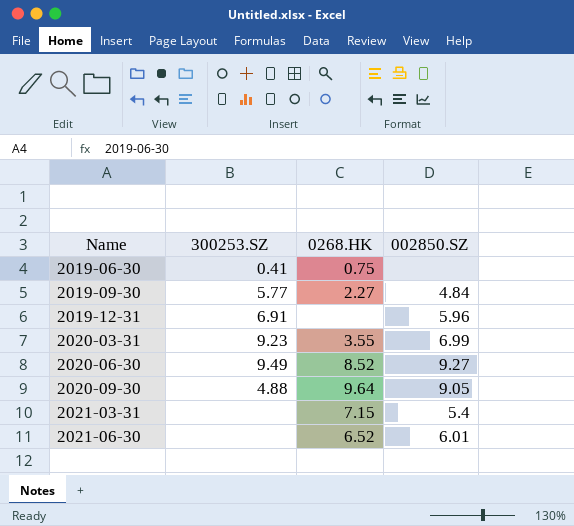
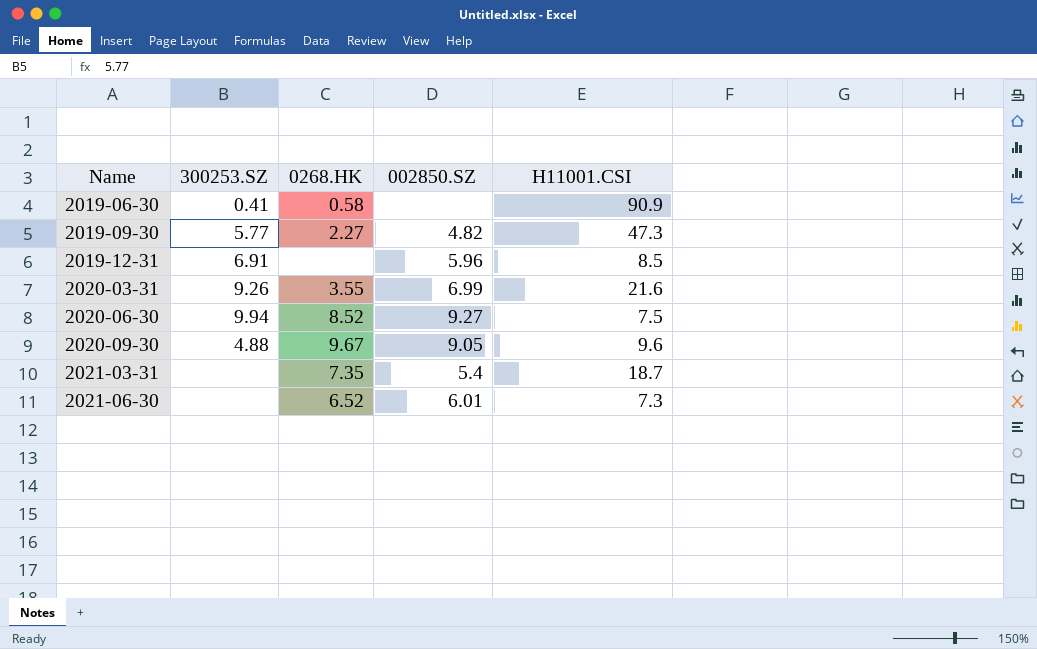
column H11001.CSI | position: none -> 5
2019-06-30 | 0268.HK: 0.75 -> 0.58
2019-09-30 | 002850.SZ: 4.84 -> 4.82
2020-03-31 | 300253.SZ: 9.23 -> 9.26
2020-06-30 | 300253.SZ: 9.49 -> 9.94
2020-09-30 | 0268.HK: 9.64 -> 9.67
2021-03-31 | 0268.HK: 7.15 -> 7.35

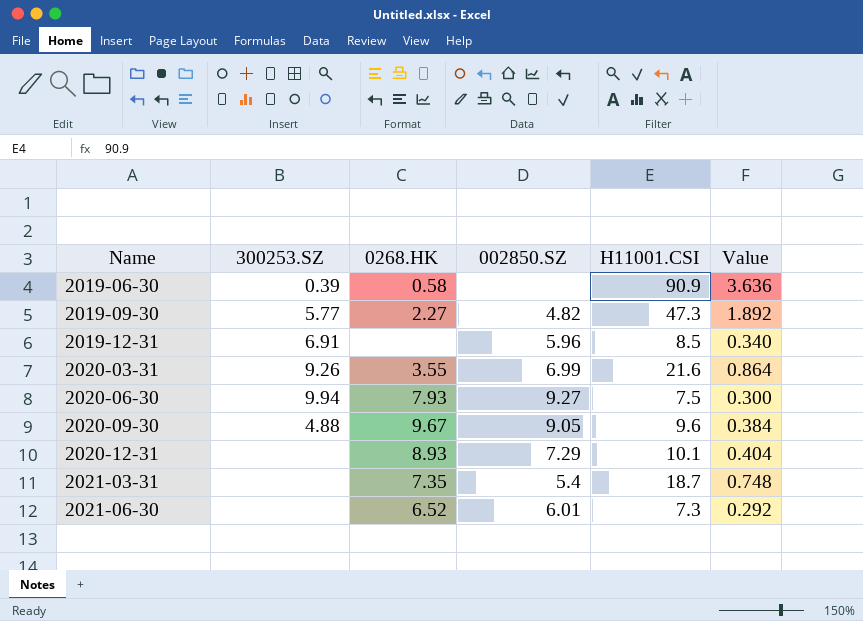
column Value | formula: none -> [H11001.CSI] * 0.04
2019-06-30 | 300253.SZ: 0.41 -> 0.39
2020-06-30 | 0268.HK: 8.52 -> 7.93
row 2020-12-31: none -> none | 8.93 | 7.29 | 10.1 | 0.404

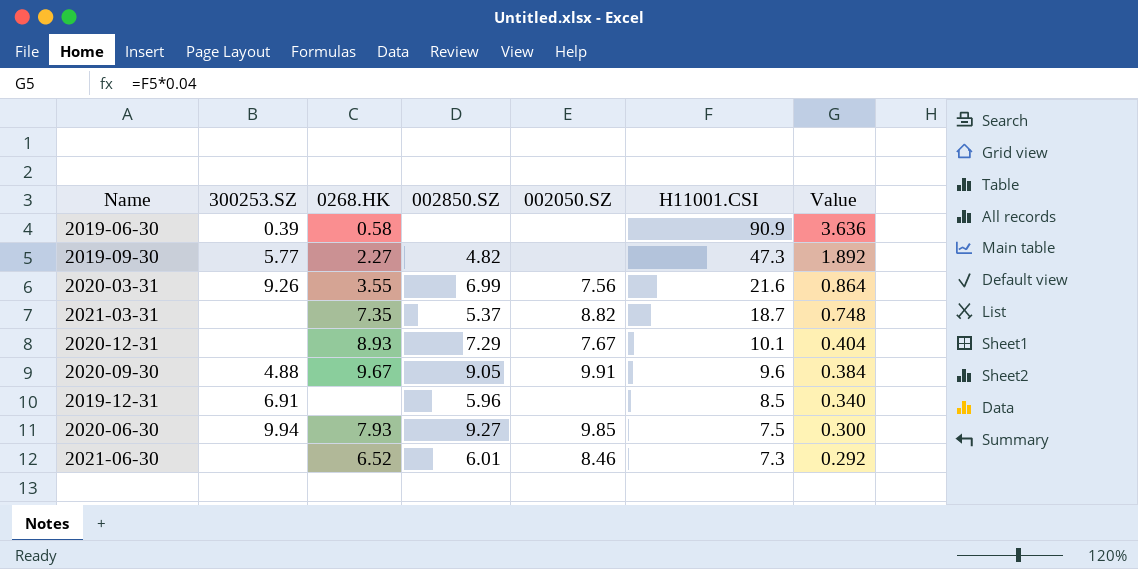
row order: Name ascending -> H11001.CSI descending
column 002050.SZ | position: none -> 5
2021-03-31 | 002850.SZ: 5.4 -> 5.37

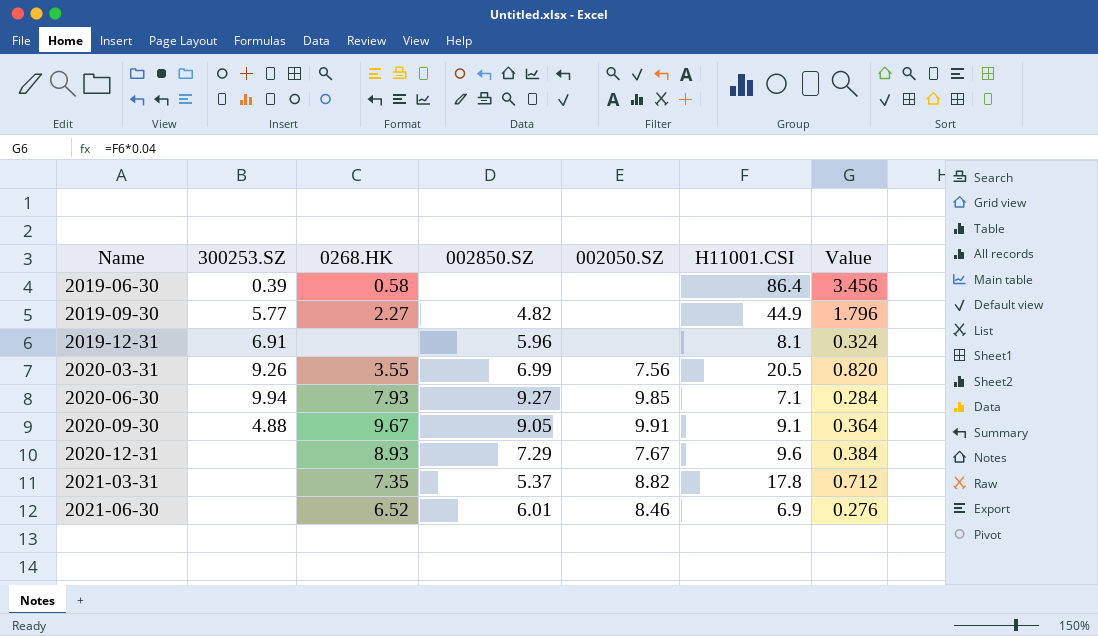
row order: H11001.CSI descending -> Name ascending
2019-06-30 | H11001.CSI: 90.9 -> 86.4
2019-06-30 | Value: 3.636 -> 3.456
2019-09-30 | H11001.CSI: 47.3 -> 44.9
2019-09-30 | Value: 1.892 -> 1.796
2019-12-31 | H11001.CSI: 8.5 -> 8.1
2019-12-31 | Value: 0.340 -> 0.324
2020-03-31 | H11001.CSI: 21.6 -> 20.5
2020-03-31 | Value: 0.864 -> 0.820
2020-06-30 | H11001.CSI: 7.5 -> 7.1
2020-06-30 | Value: 0.300 -> 0.284
2020-09-30 | H11001.CSI: 9.6 -> 9.1
2020-09-30 | Value: 0.384 -> 0.364
2020-12-31 | H11001.CSI: 10.1 -> 9.6
2020-12-31 | Value: 0.404 -> 0.384
2021-03-31 | H11001.CSI: 18.7 -> 17.8
2021-03-31 | Value: 0.748 -> 0.712
2021-06-30 | H11001.CSI: 7.3 -> 6.9
2021-06-30 | Value: 0.292 -> 0.276

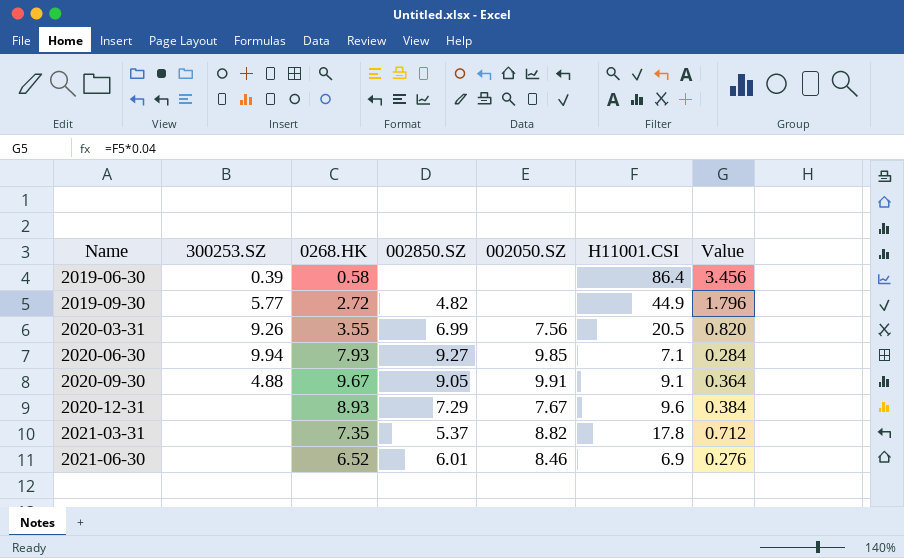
row 2019-12-31: 6.91 | none | 5.96 | none | 8.1 | 0.324 -> none
2019-09-30 | 0268.HK: 2.27 -> 2.72

